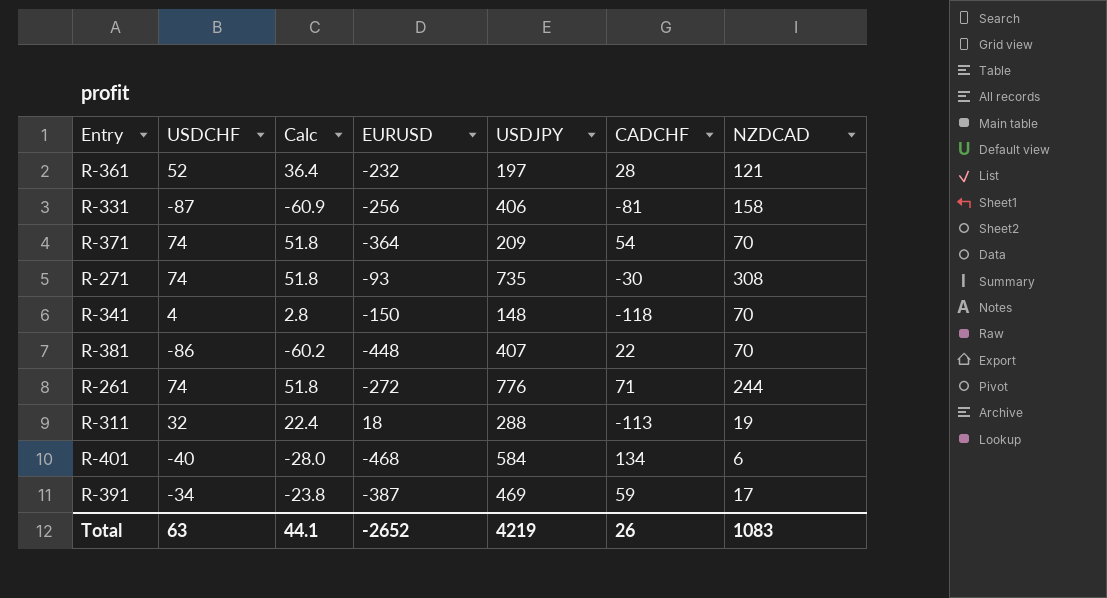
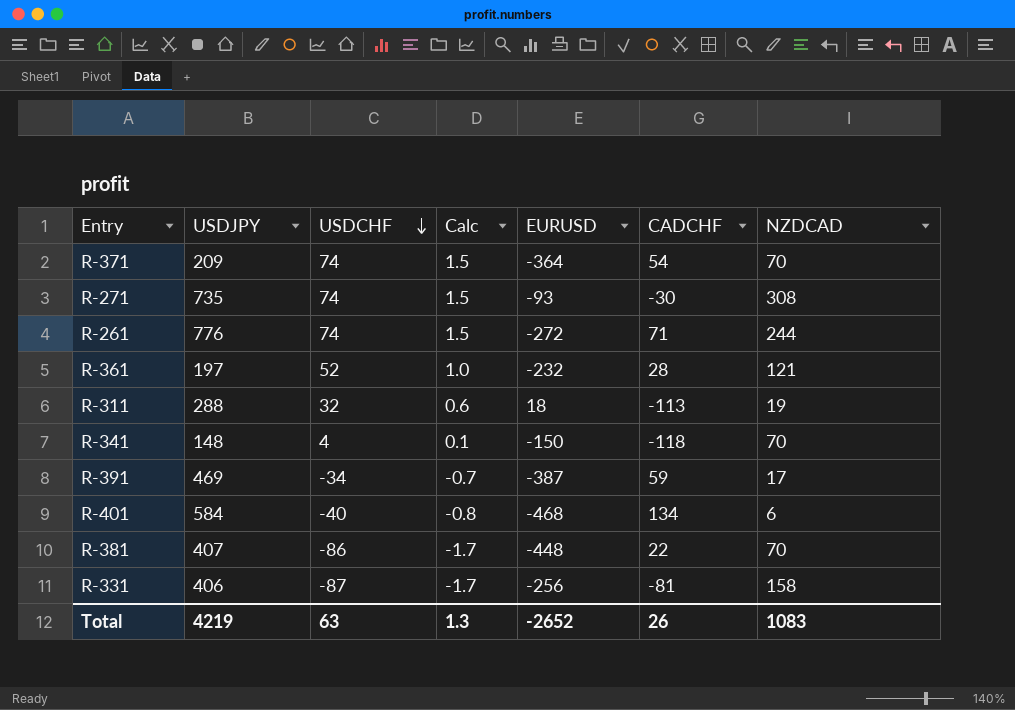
row order: none -> USDCHF descending
column USDJPY | position: 5 -> 2
column Calc | formula: [USDCHF] * 0.7 -> [USDCHF] * 0.02
Total | Calc: 44.1 -> 1.3

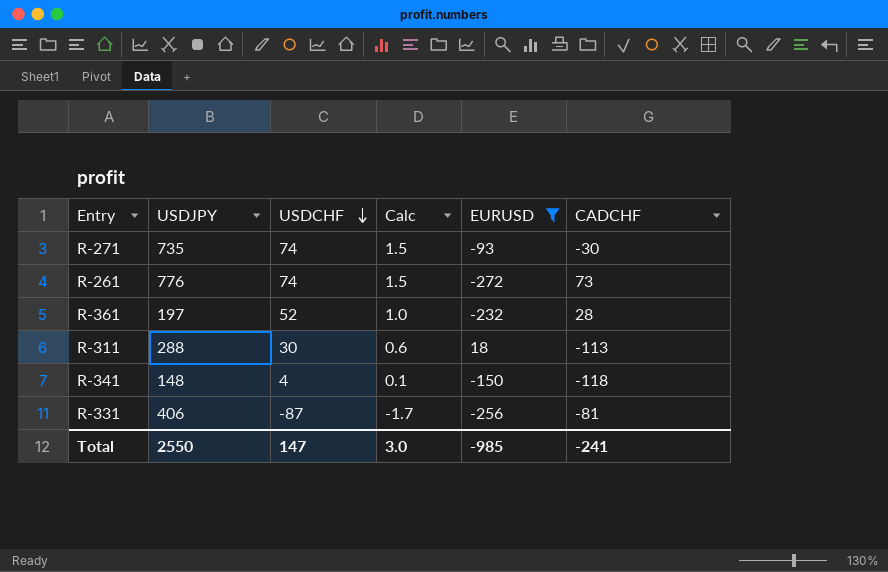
filter: none -> EURUSD >= -272
column NZDCAD | position: 7 -> none
R-261 | CADCHF: 71 -> 73
R-311 | USDCHF: 32 -> 30
Total | USDJPY: 4219 -> 2550
Total | USDCHF: 63 -> 147
Total | Calc: 1.3 -> 3.0
Total | EURUSD: -2652 -> -985
Total | CADCHF: 26 -> -241

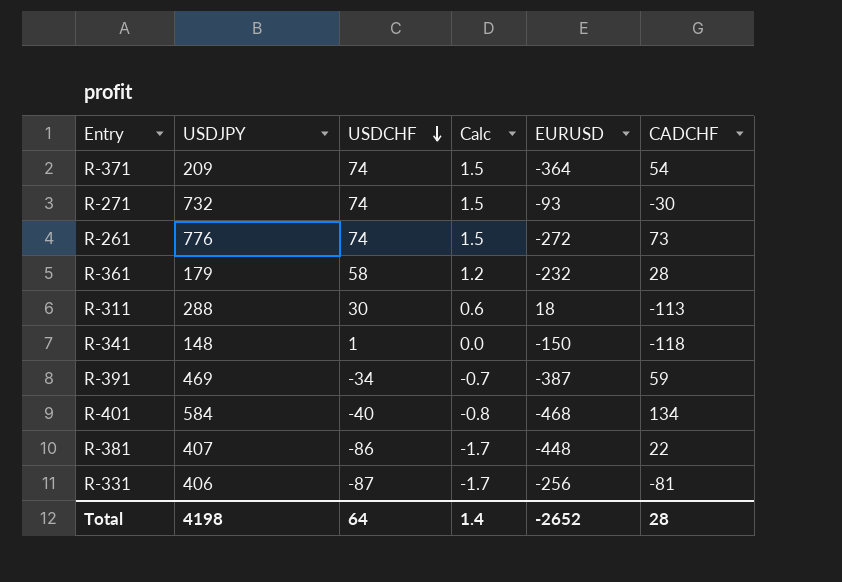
filter: EURUSD >= -272 -> none
R-271 | USDJPY: 735 -> 732
R-361 | USDJPY: 197 -> 179
R-361 | USDCHF: 52 -> 58
R-361 | Calc: 1.0 -> 1.2
R-341 | USDCHF: 4 -> 1
R-341 | Calc: 0.1 -> 0.0
Total | USDJPY: 2550 -> 4198
Total | USDCHF: 147 -> 64
Total | Calc: 3.0 -> 1.4
Total | EURUSD: -985 -> -2652
Total | CADCHF: -241 -> 28

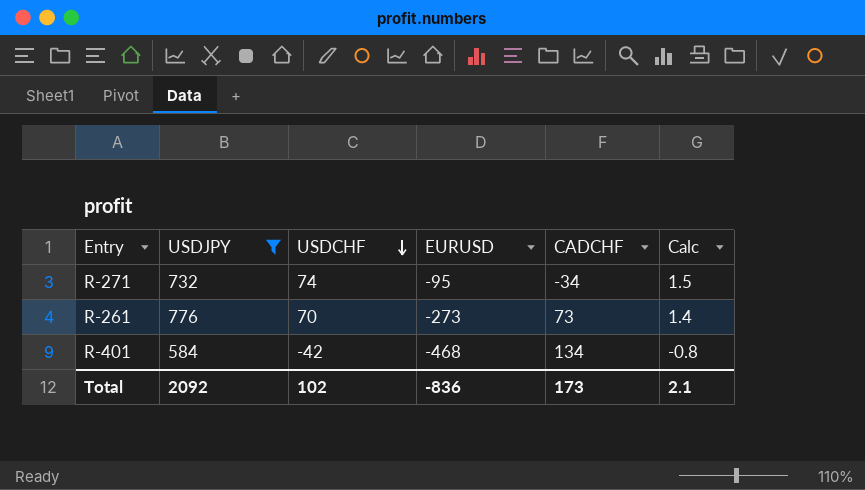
filter: none -> USDJPY >= 584
column Calc | position: 4 -> 6
R-271 | EURUSD: -93 -> -95
R-271 | CADCHF: -30 -> -34
R-261 | USDCHF: 74 -> 70
R-261 | EURUSD: -272 -> -273
R-261 | Calc: 1.5 -> 1.4
R-401 | USDCHF: -40 -> -42
Total | USDJPY: 4198 -> 2092
Total | USDCHF: 64 -> 102
Total | EURUSD: -2652 -> -836
Total | CADCHF: 28 -> 173
Total | Calc: 1.4 -> 2.1

